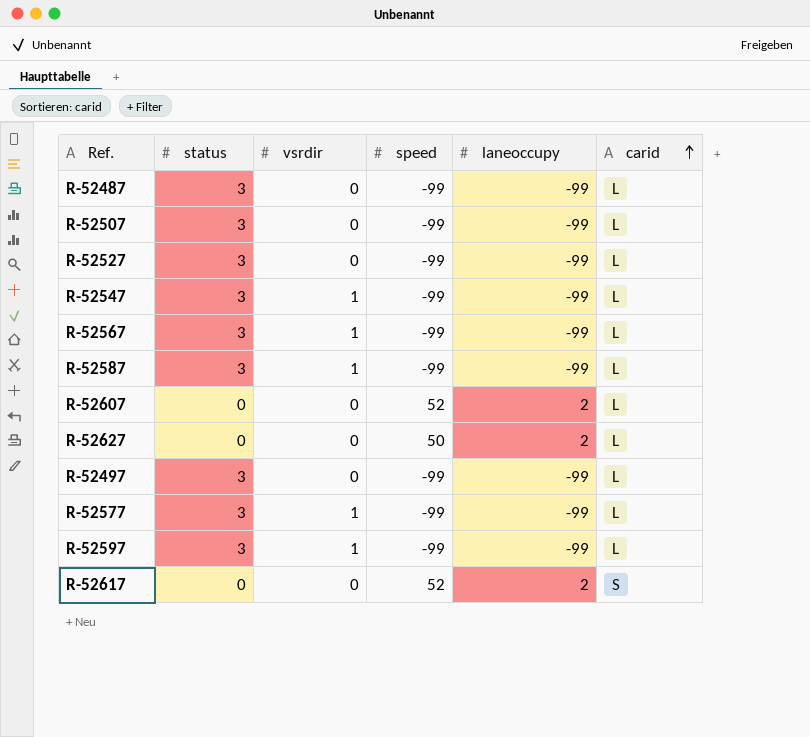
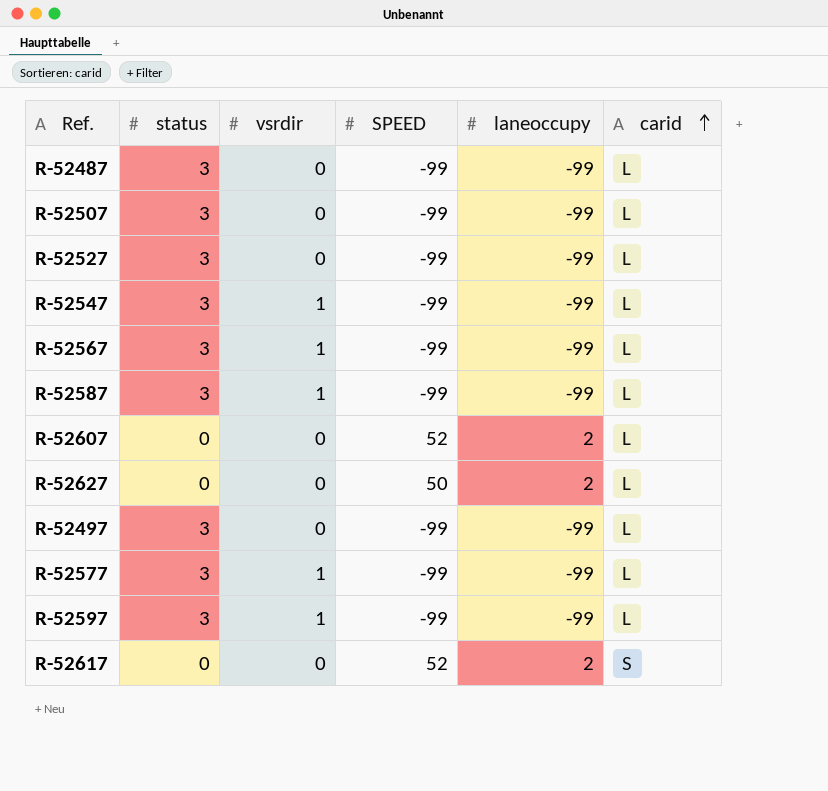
column name: speed -> SPEED

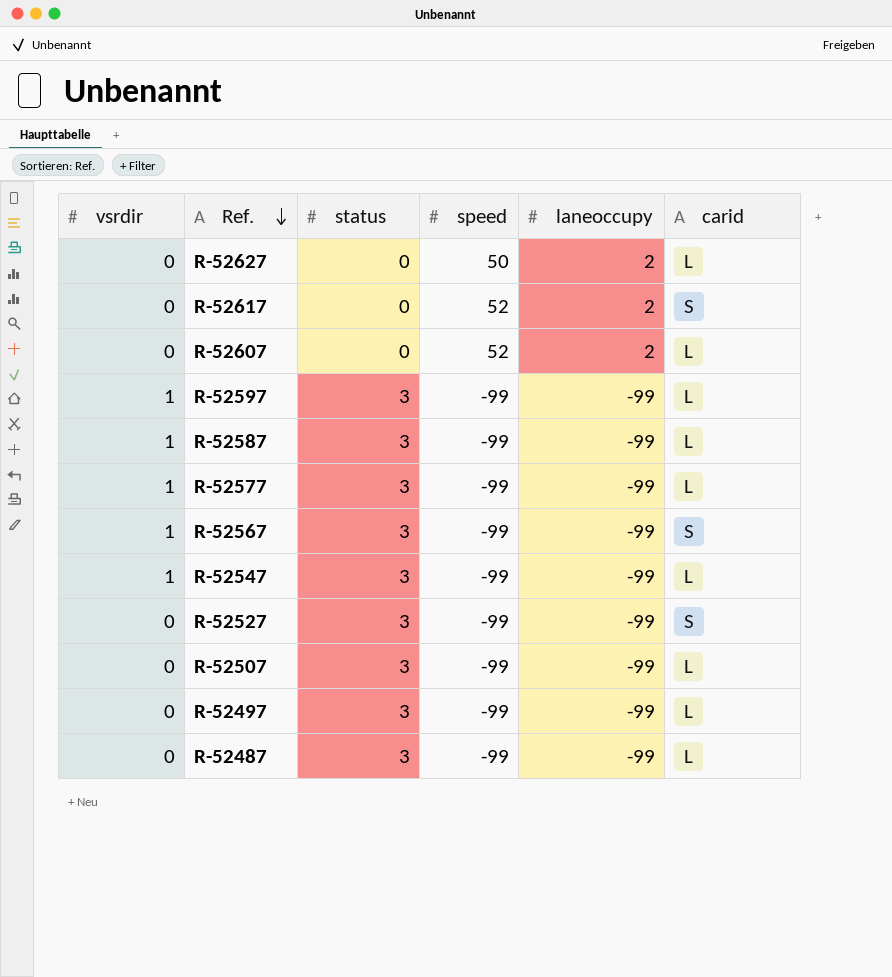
row order: carid ascending -> Ref. descending
column vsrdir | position: 3 -> 1
column name: SPEED -> speed
R-52567 | carid: L -> S
R-52527 | carid: L -> S

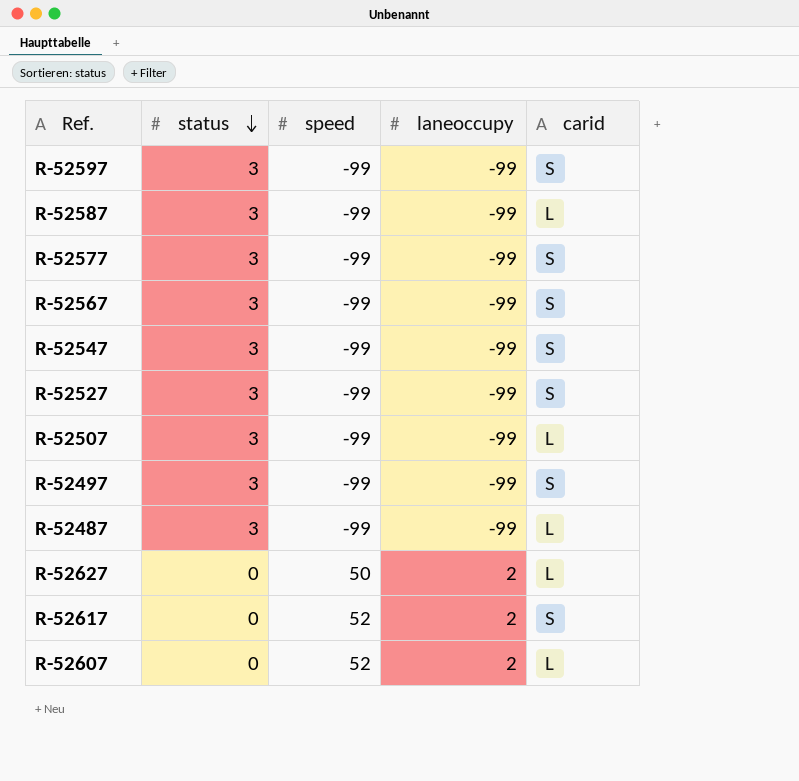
row order: Ref. descending -> status descending
column vsrdir | position: 1 -> none
R-52597 | carid: L -> S
R-52577 | carid: L -> S
R-52547 | carid: L -> S
R-52497 | carid: L -> S

